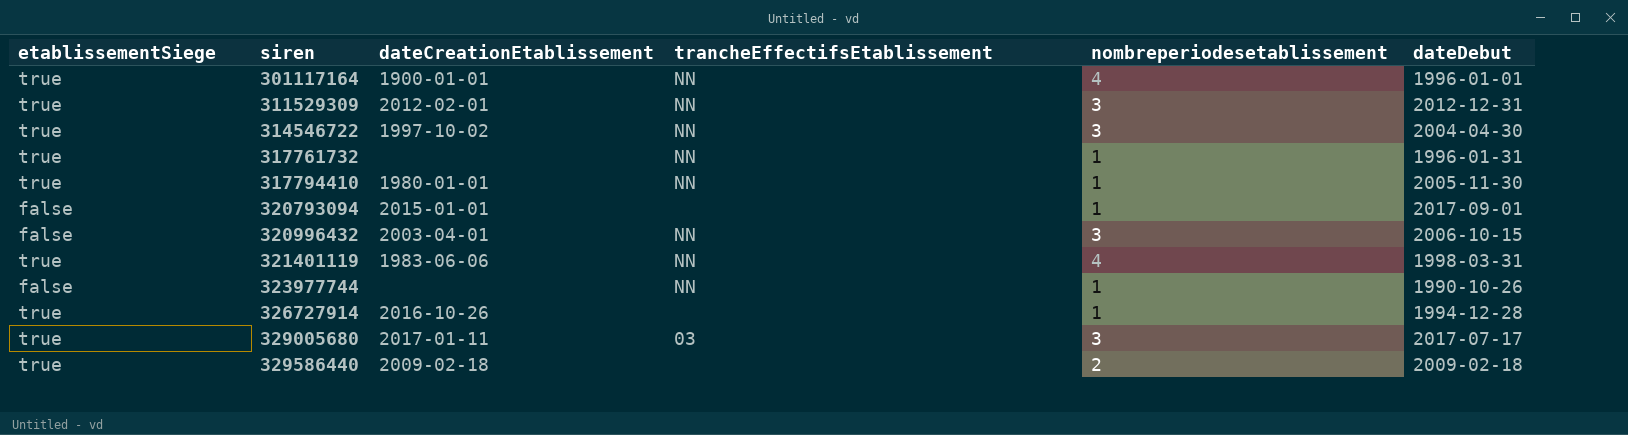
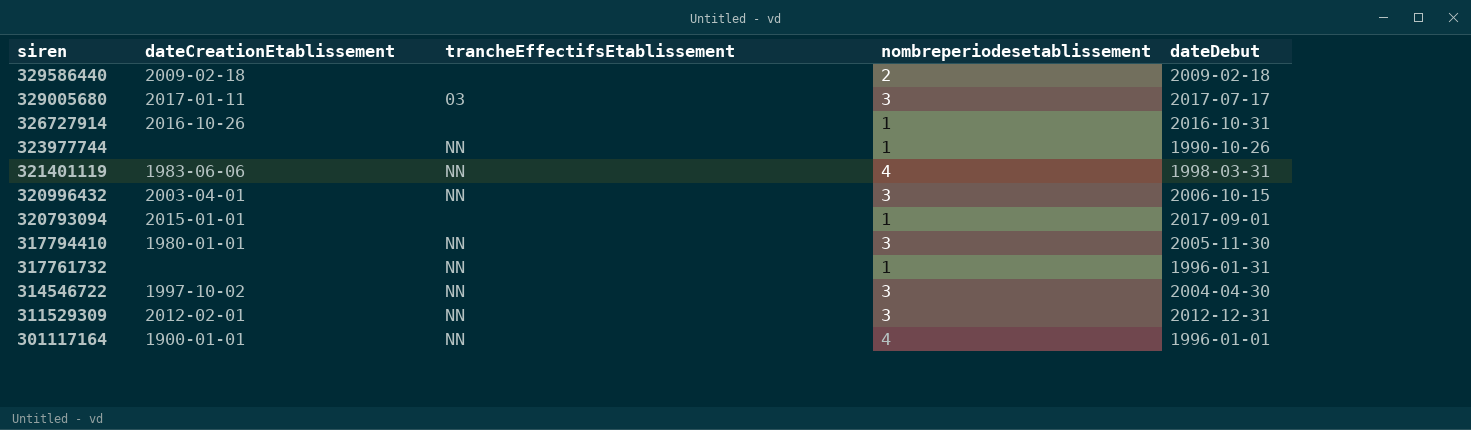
row order: siren ascending -> siren descending
column etablissementSiege | position: 1 -> none
326727914 | dateDebut: 1994-12-28 -> 2016-10-31
317794410 | nombreperiodesetablissement: 1 -> 3

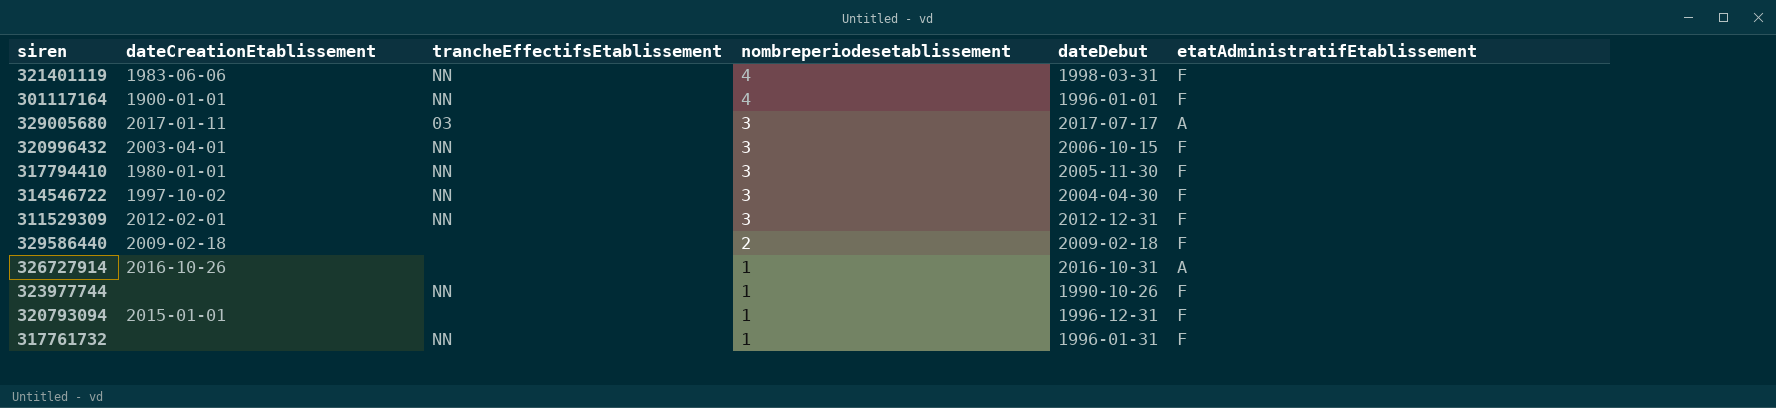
row order: siren descending -> nombreperiodesetablissement descending
column etatAdministratifEtablissement | position: none -> 6
320793094 | dateDebut: 2017-09-01 -> 1996-12-31

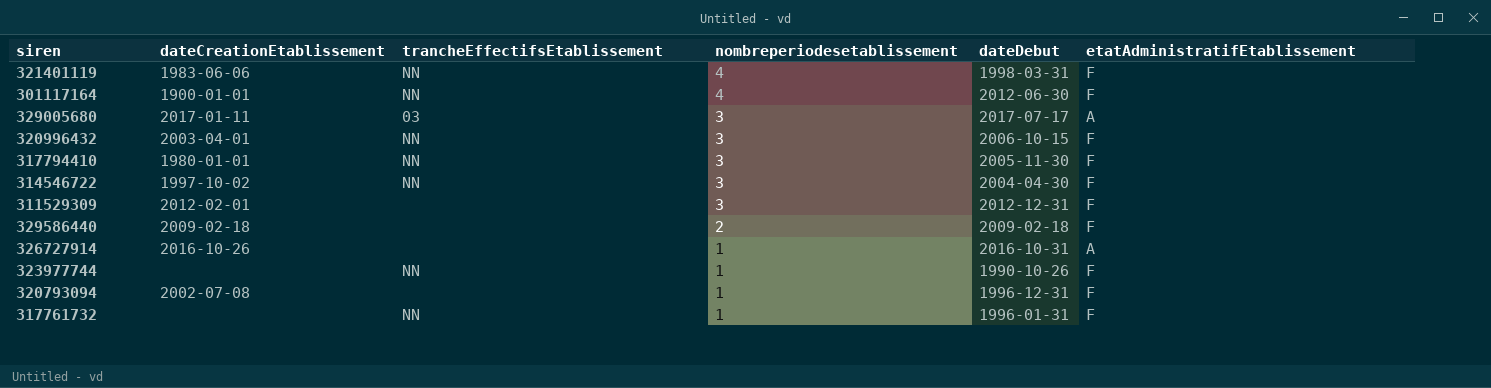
301117164 | dateDebut: 1996-01-01 -> 2012-06-30
311529309 | trancheEffectifsEtablissement: NN -> none
320793094 | dateCreationEtablissement: 2015-01-01 -> 2002-07-08

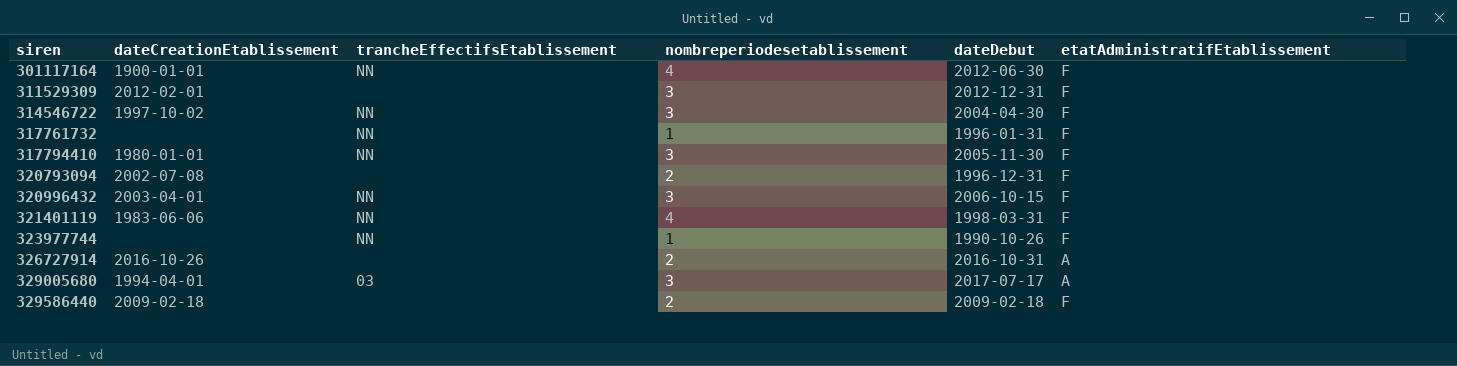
row order: nombreperiodesetablissement descending -> siren ascending
320793094 | nombreperiodesetablissement: 1 -> 2
326727914 | nombreperiodesetablissement: 1 -> 2
329005680 | dateCreationEtablissement: 2017-01-11 -> 1994-04-01

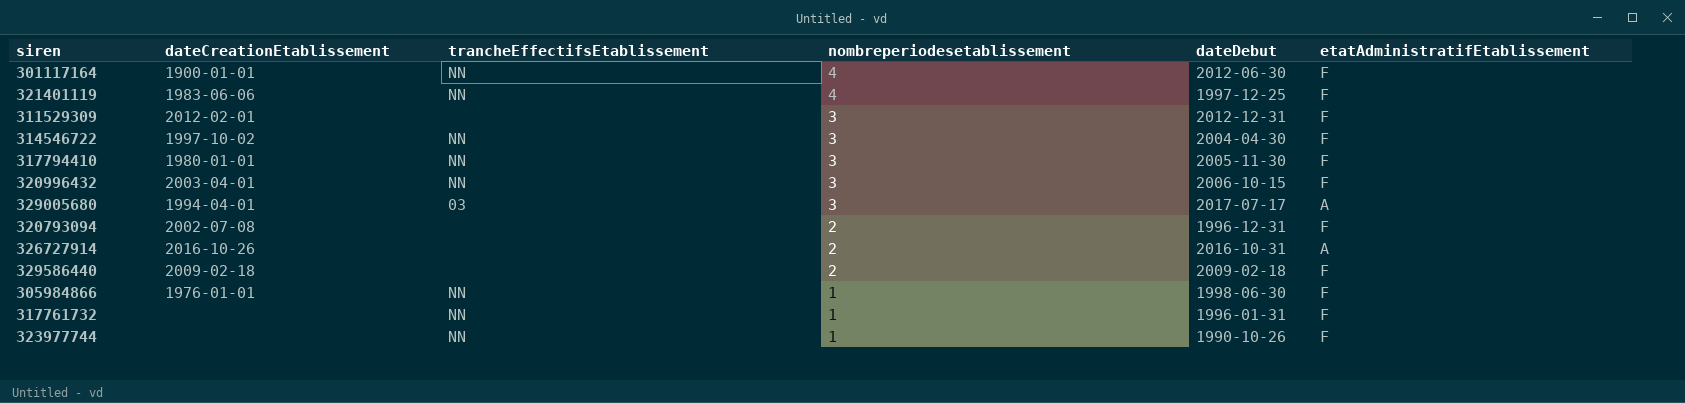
row order: siren ascending -> nombreperiodesetablissement descending
321401119 | dateDebut: 1998-03-31 -> 1997-12-25
row 305984866: none -> 1976-01-01 | NN | 1 | 1998-06-30 | F

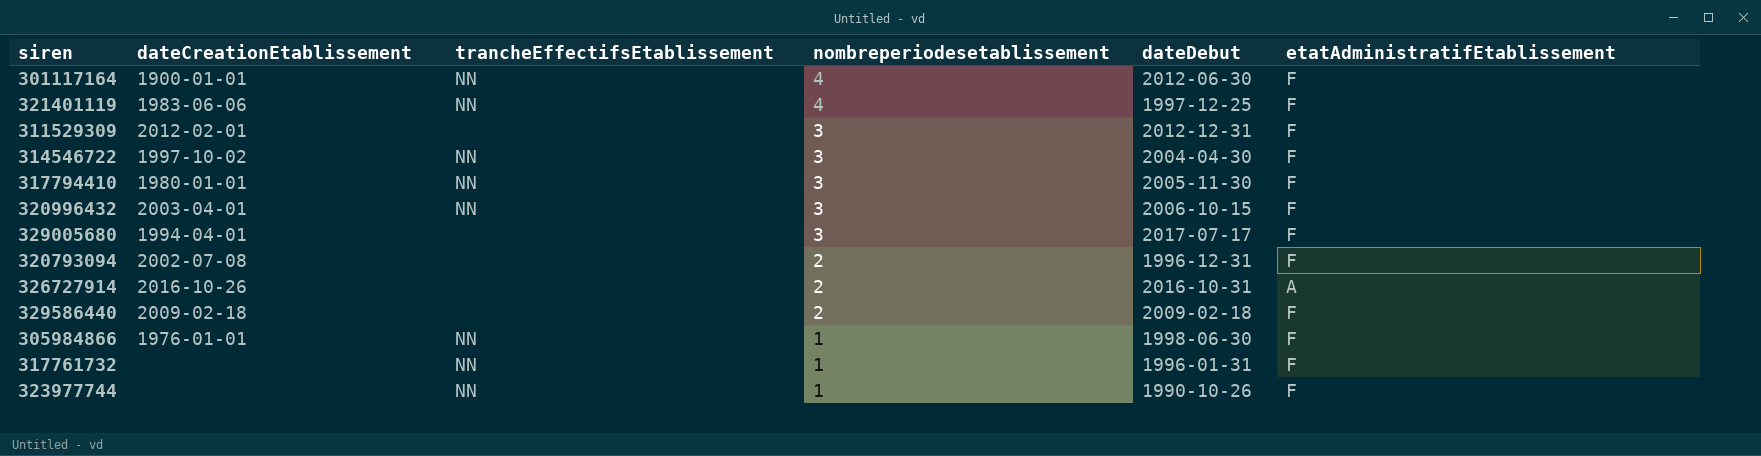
329005680 | trancheEffectifsEtablissement: 03 -> none
329005680 | etatAdministratifEtablissement: A -> F

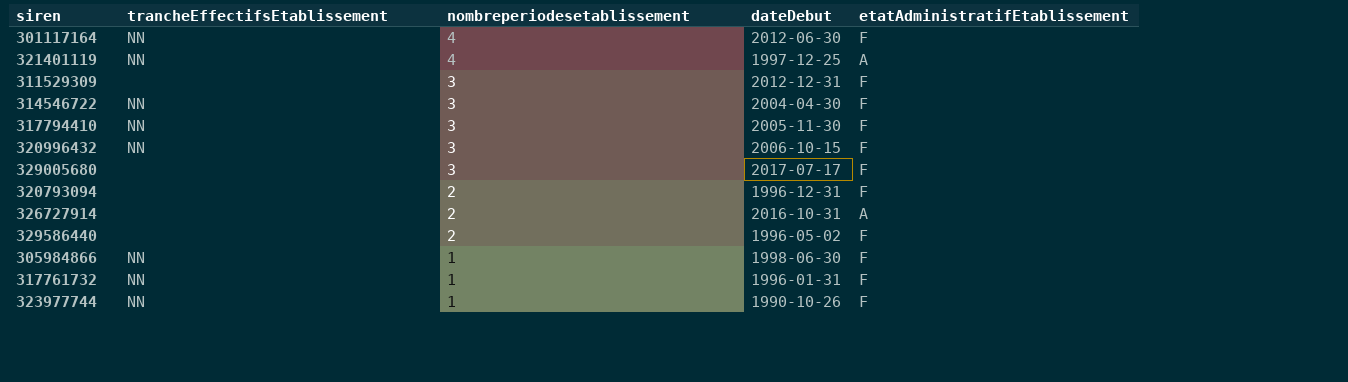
column dateCreationEtablissement | position: 2 -> none
321401119 | etatAdministratifEtablissement: F -> A
329586440 | dateDebut: 2009-02-18 -> 1996-05-02

